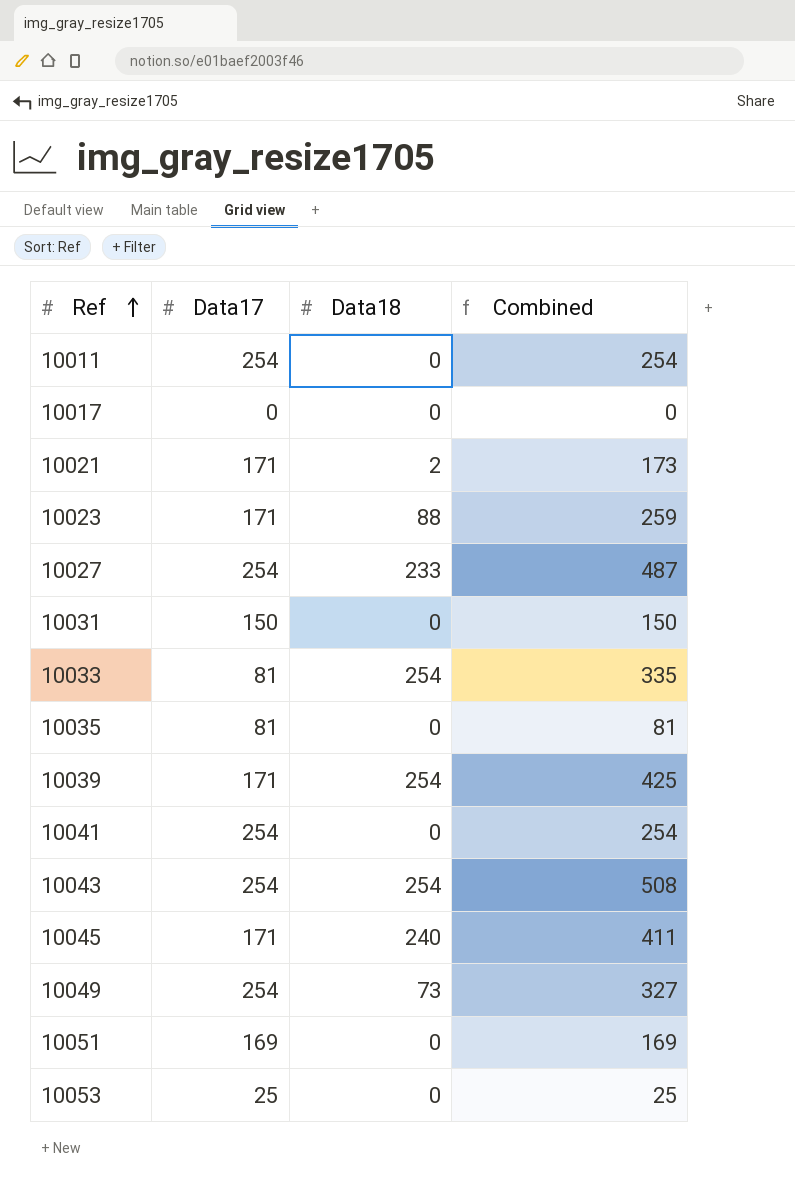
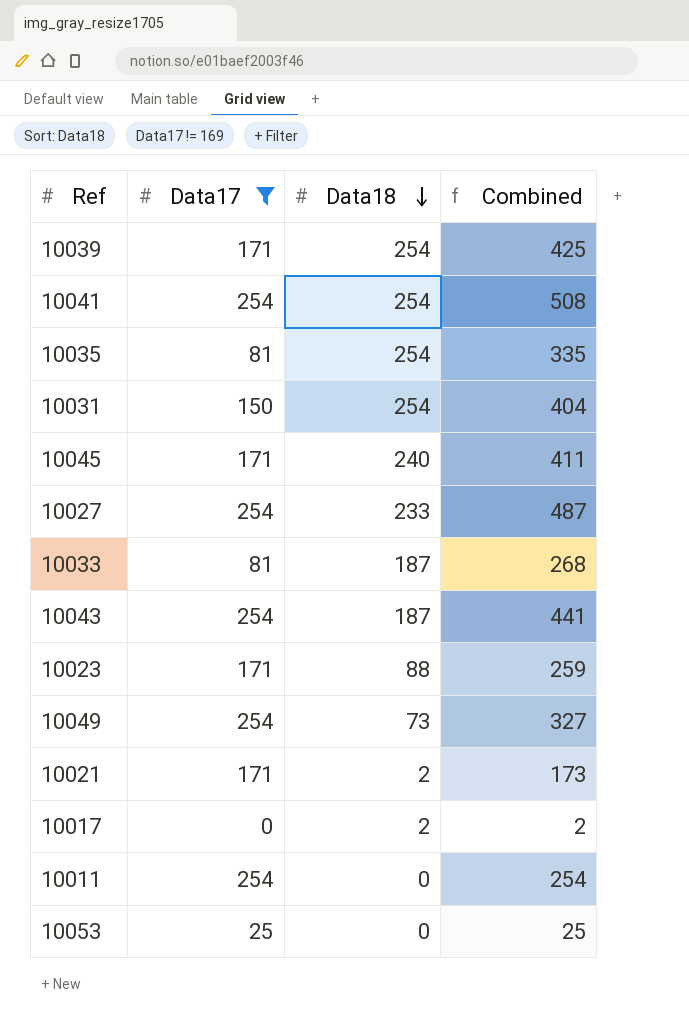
filter: none -> Data17 != 169
row order: Ref ascending -> Data18 descending
10041 | Data18: 0 -> 254
10041 | Combined: 254 -> 508
10035 | Data18: 0 -> 254
10035 | Combined: 81 -> 335
10031 | Data18: 0 -> 254
10031 | Combined: 150 -> 404
10033 | Data18: 254 -> 187
10033 | Combined: 335 -> 268
10043 | Data18: 254 -> 187
10043 | Combined: 508 -> 441
10017 | Data18: 0 -> 2
10017 | Combined: 0 -> 2

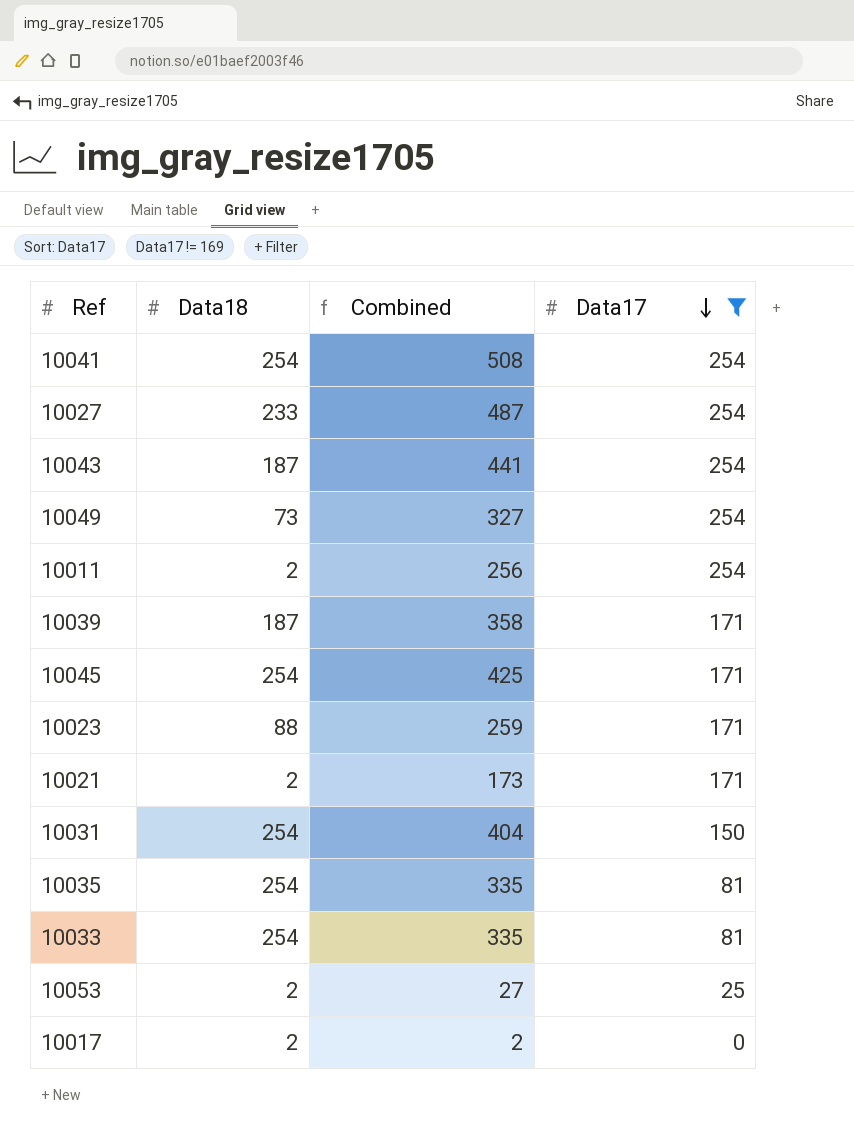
row order: Data18 descending -> Data17 descending
column Data17 | position: 2 -> 4
10011 | Data18: 0 -> 2
10011 | Combined: 254 -> 256
10039 | Data18: 254 -> 187
10039 | Combined: 425 -> 358
10045 | Data18: 240 -> 254
10045 | Combined: 411 -> 425
10033 | Data18: 187 -> 254
10033 | Combined: 268 -> 335
10053 | Data18: 0 -> 2
10053 | Combined: 25 -> 27

